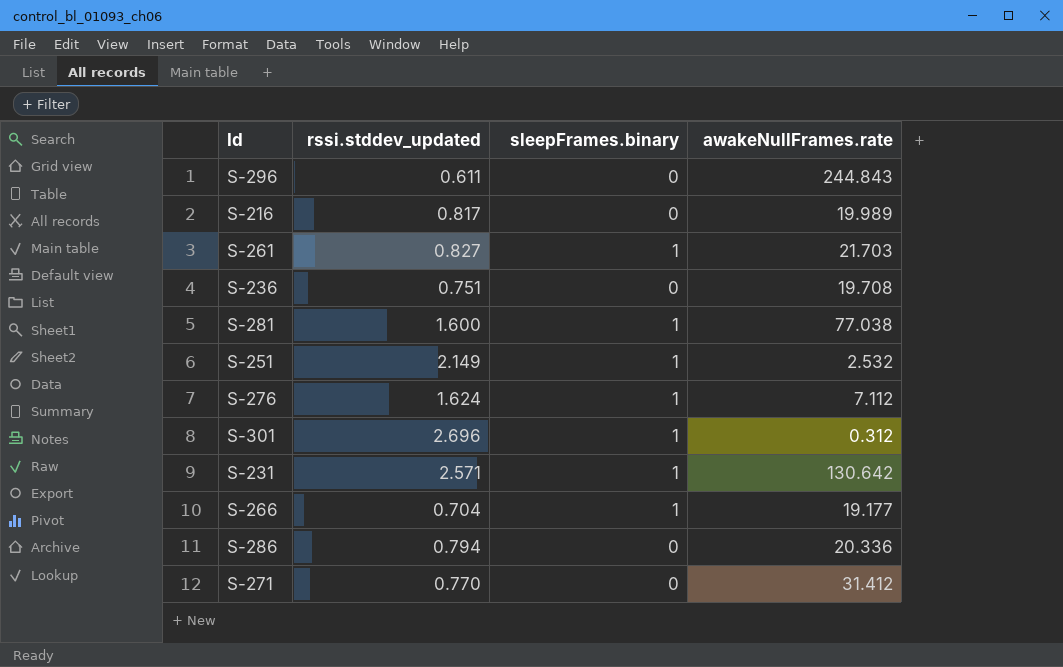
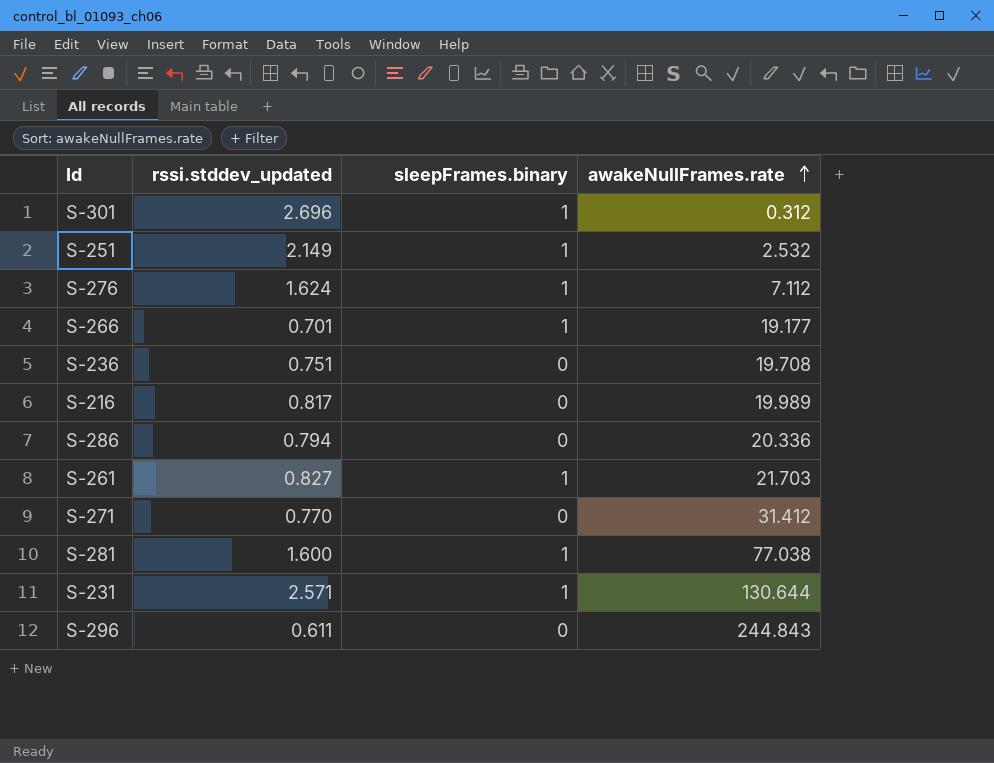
row order: none -> awakeNullFrames.rate ascending
S-266 | rssi.stddev_updated: 0.704 -> 0.701
S-231 | awakeNullFrames.rate: 130.642 -> 130.644

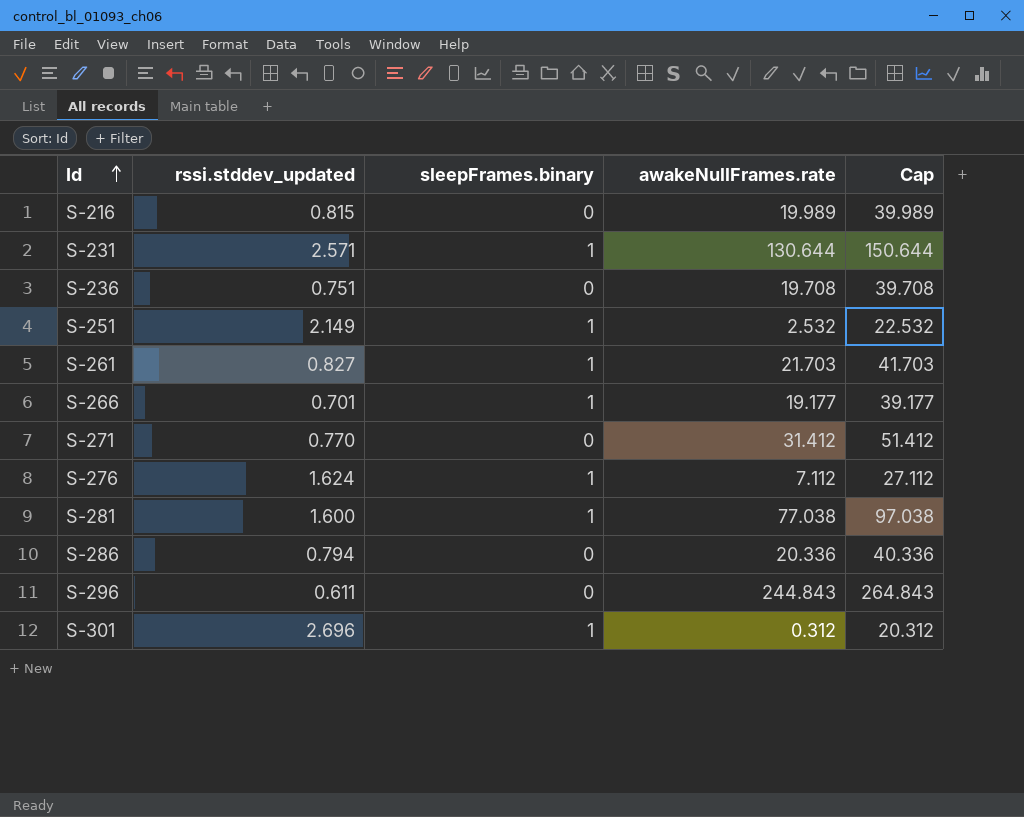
row order: awakeNullFrames.rate ascending -> Id ascending
column Cap | formula: none -> [awakeNullFrames.rate] + 20
S-216 | rssi.stddev_updated: 0.817 -> 0.815

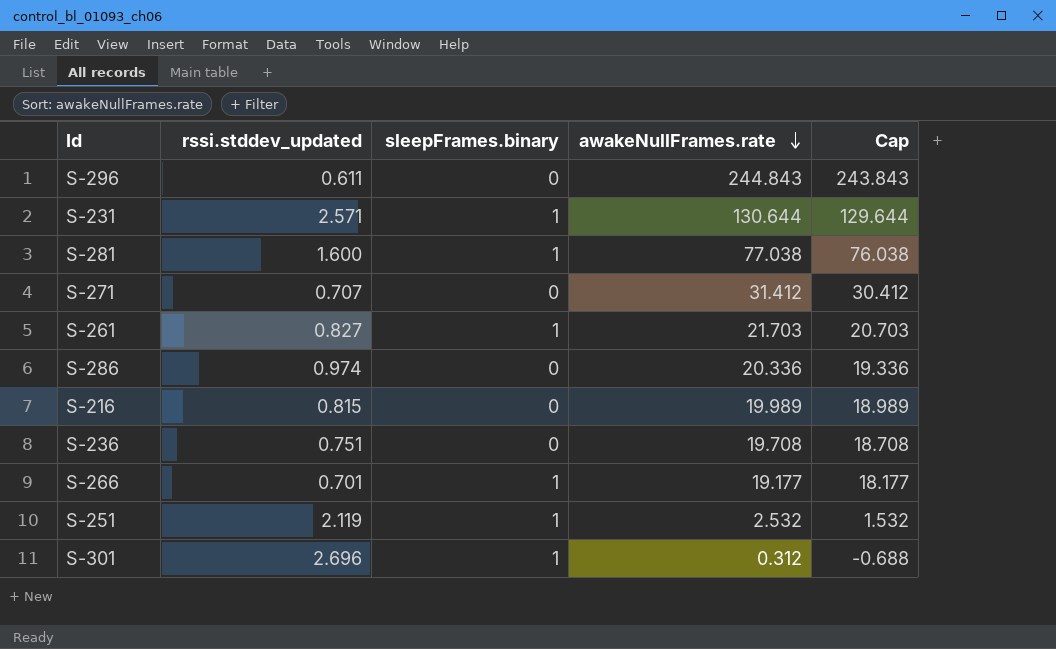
row order: Id ascending -> awakeNullFrames.rate descending
column Cap | formula: [awakeNullFrames.rate] + 20 -> [awakeNullFrames.rate] - 1
row S-276: 1.624 | 1 | 7.112 | 27.112 -> none
S-271 | rssi.stddev_updated: 0.770 -> 0.707
S-286 | rssi.stddev_updated: 0.794 -> 0.974
S-251 | rssi.stddev_updated: 2.149 -> 2.119

